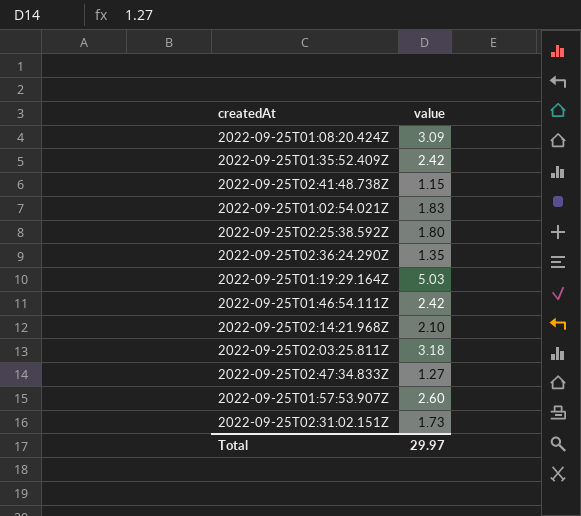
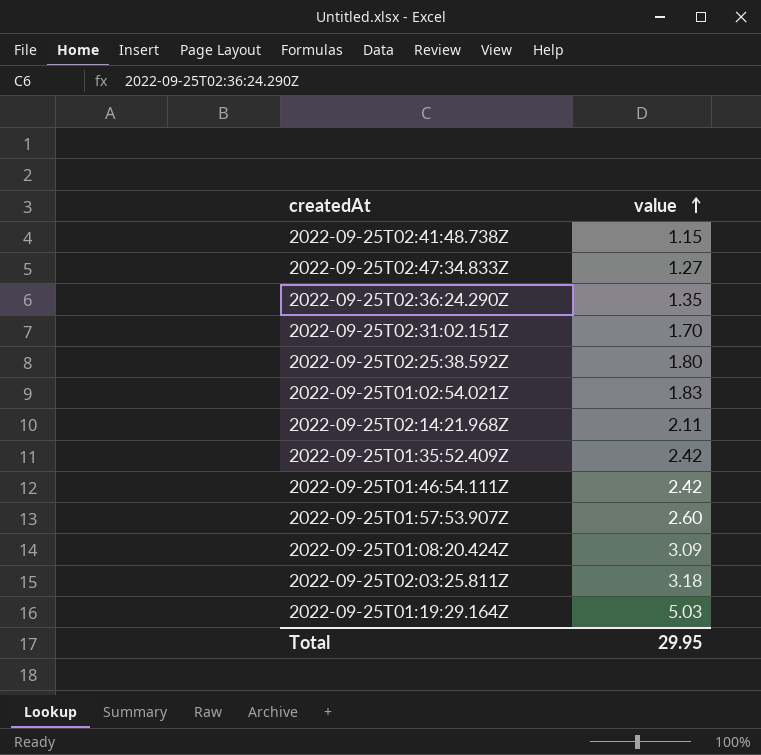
row order: none -> value ascending
2022-09-25T02:31:02.151Z | value: 1.73 -> 1.70
2022-09-25T02:14:21.968Z | value: 2.10 -> 2.11
Total | value: 29.97 -> 29.95

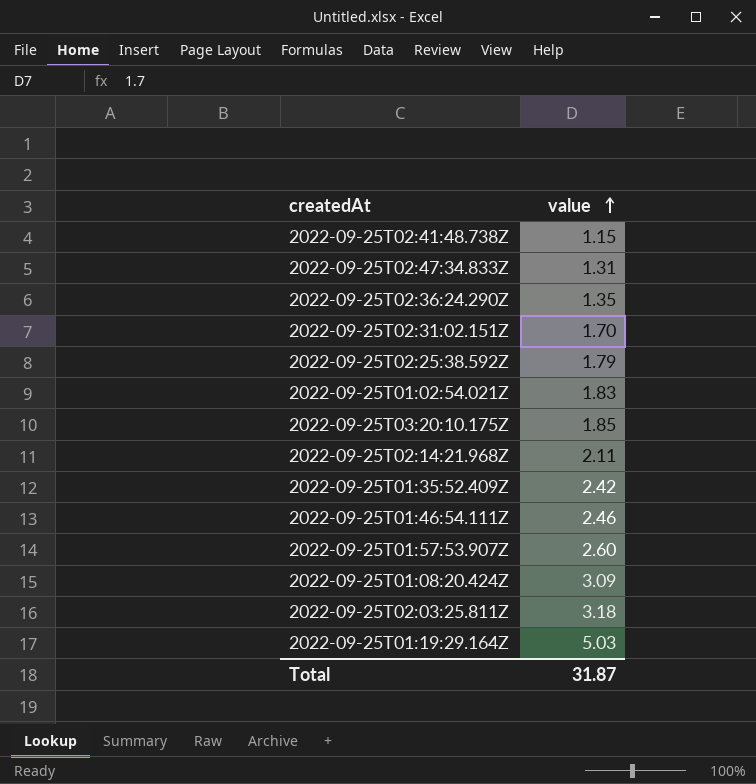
2022-09-25T02:47:34.833Z | value: 1.27 -> 1.31
2022-09-25T02:25:38.592Z | value: 1.80 -> 1.79
row 2022-09-25T03:20:10.175Z: none -> 1.85
2022-09-25T01:46:54.111Z | value: 2.42 -> 2.46
Total | value: 29.95 -> 31.87

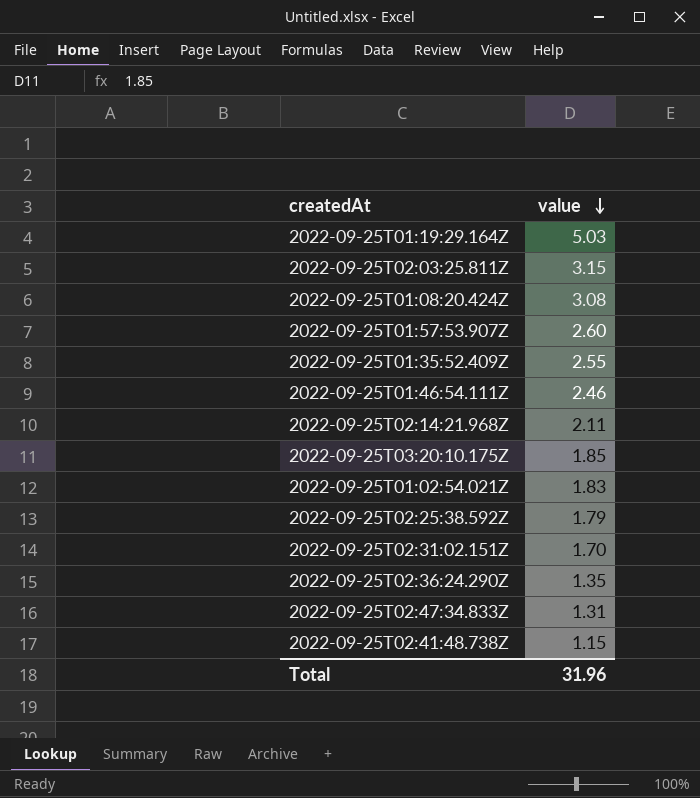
row order: value ascending -> value descending
2022-09-25T02:03:25.811Z | value: 3.18 -> 3.15
2022-09-25T01:08:20.424Z | value: 3.09 -> 3.08
2022-09-25T01:35:52.409Z | value: 2.42 -> 2.55
Total | value: 31.87 -> 31.96

